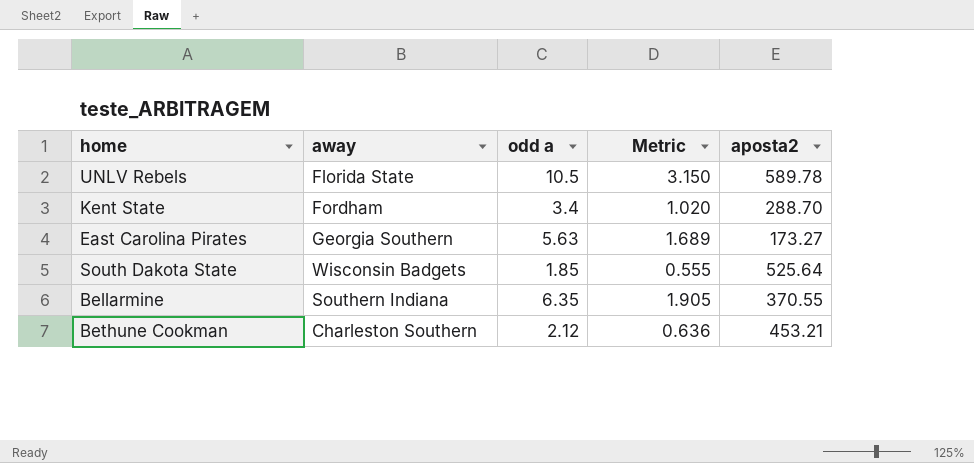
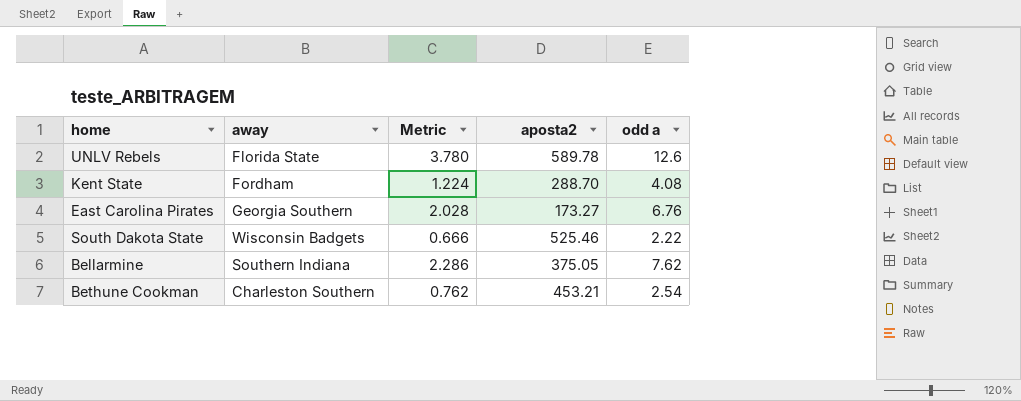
column odd a | position: 3 -> 5
UNLV Rebels | Metric: 3.150 -> 3.780
UNLV Rebels | odd a: 10.5 -> 12.6
Kent State | Metric: 1.020 -> 1.224
Kent State | odd a: 3.4 -> 4.08
East Carolina Pirates | Metric: 1.689 -> 2.028
East Carolina Pirates | odd a: 5.63 -> 6.76
South Dakota State | Metric: 0.555 -> 0.666
South Dakota State | aposta2: 525.64 -> 525.46
South Dakota State | odd a: 1.85 -> 2.22
Bellarmine | Metric: 1.905 -> 2.286
Bellarmine | aposta2: 370.55 -> 375.05
Bellarmine | odd a: 6.35 -> 7.62
Bethune Cookman | Metric: 0.636 -> 0.762
Bethune Cookman | odd a: 2.12 -> 2.54

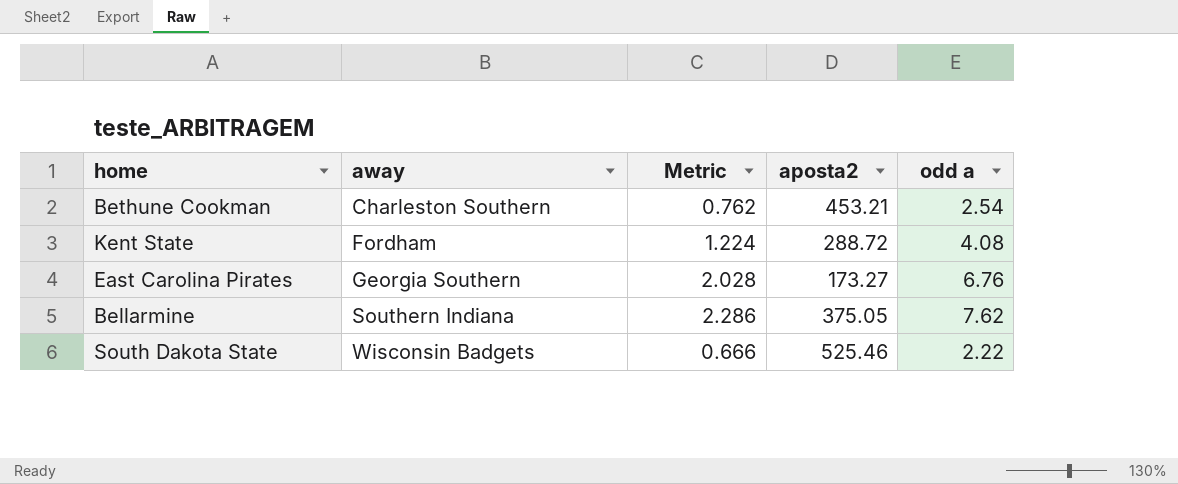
row order: none -> away ascending
row UNLV Rebels: Florida State | 3.780 | 589.78 | 12.6 -> none
Kent State | aposta2: 288.70 -> 288.72

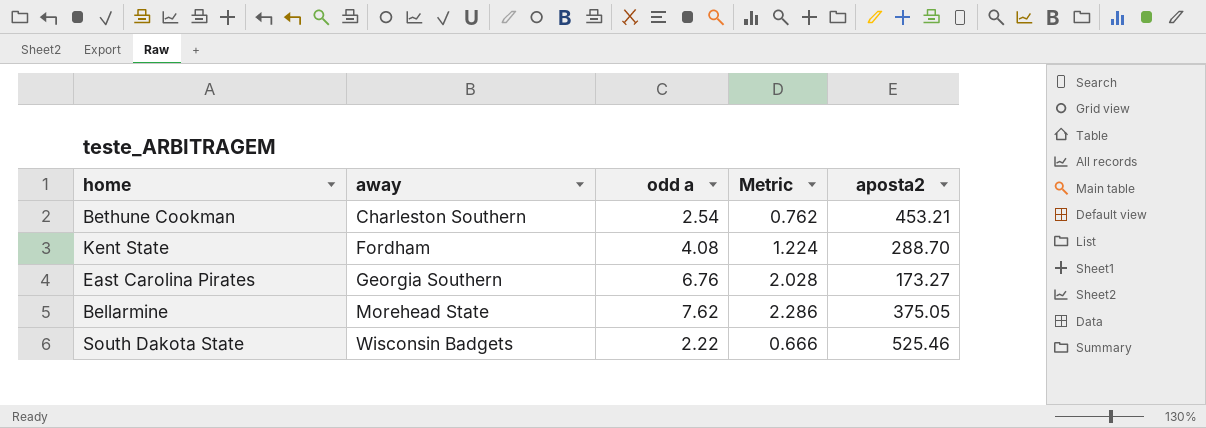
column odd a | position: 5 -> 3
Kent State | aposta2: 288.72 -> 288.70
Bellarmine | away: Southern Indiana -> Morehead State

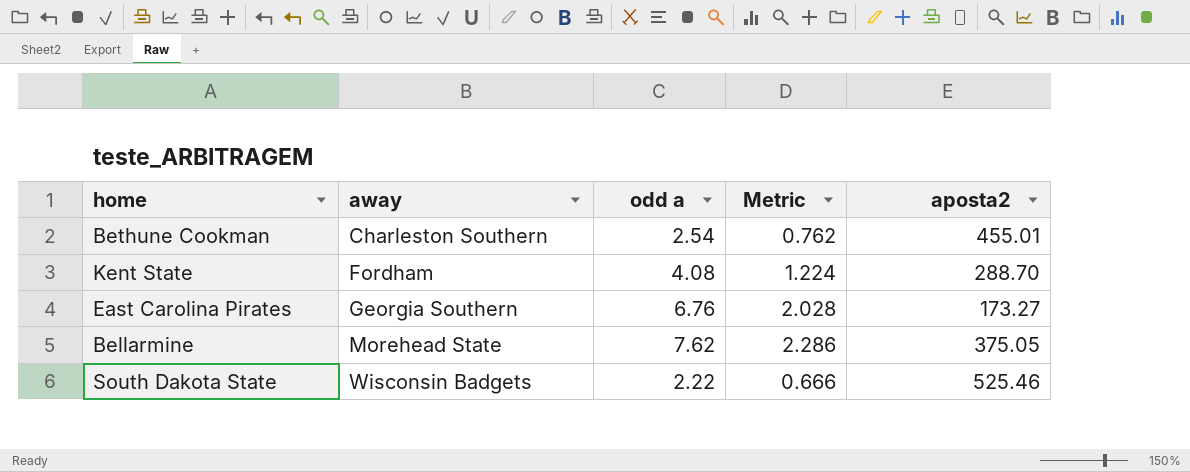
Bethune Cookman | aposta2: 453.21 -> 455.01

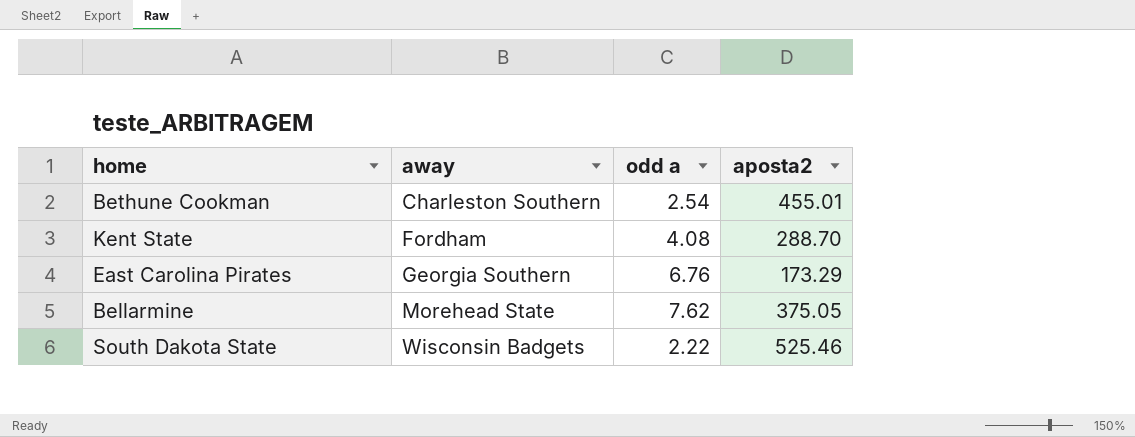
column Metric | formula: [odd a] * 0.3 -> none
East Carolina Pirates | aposta2: 173.27 -> 173.29

